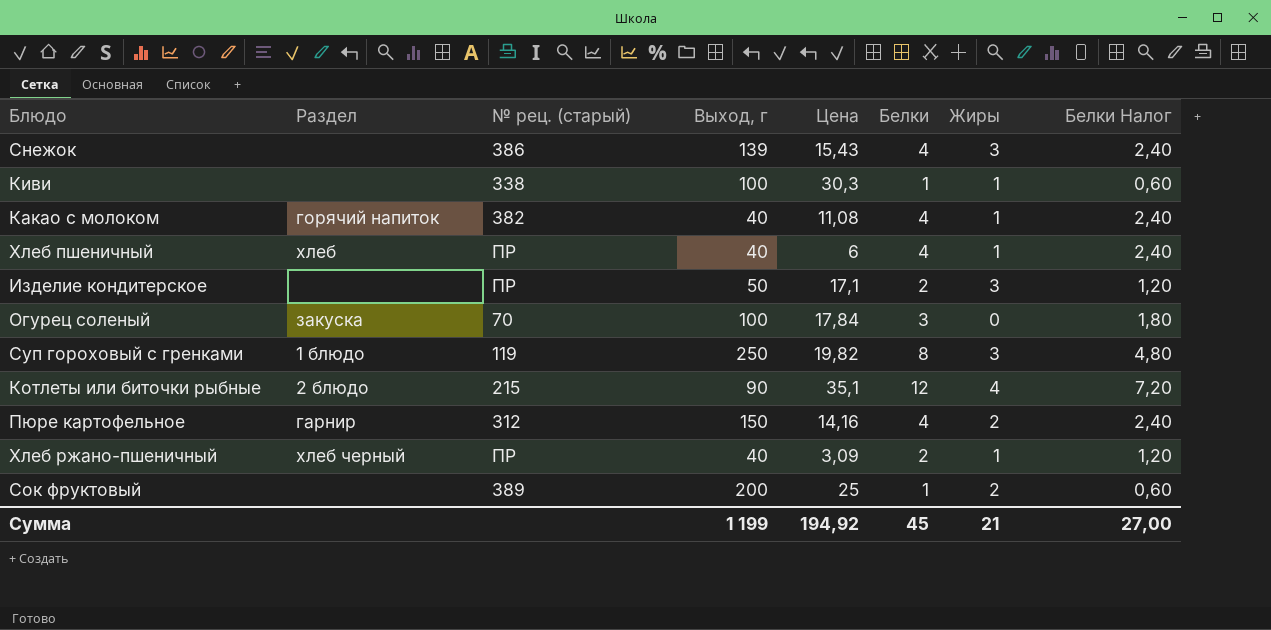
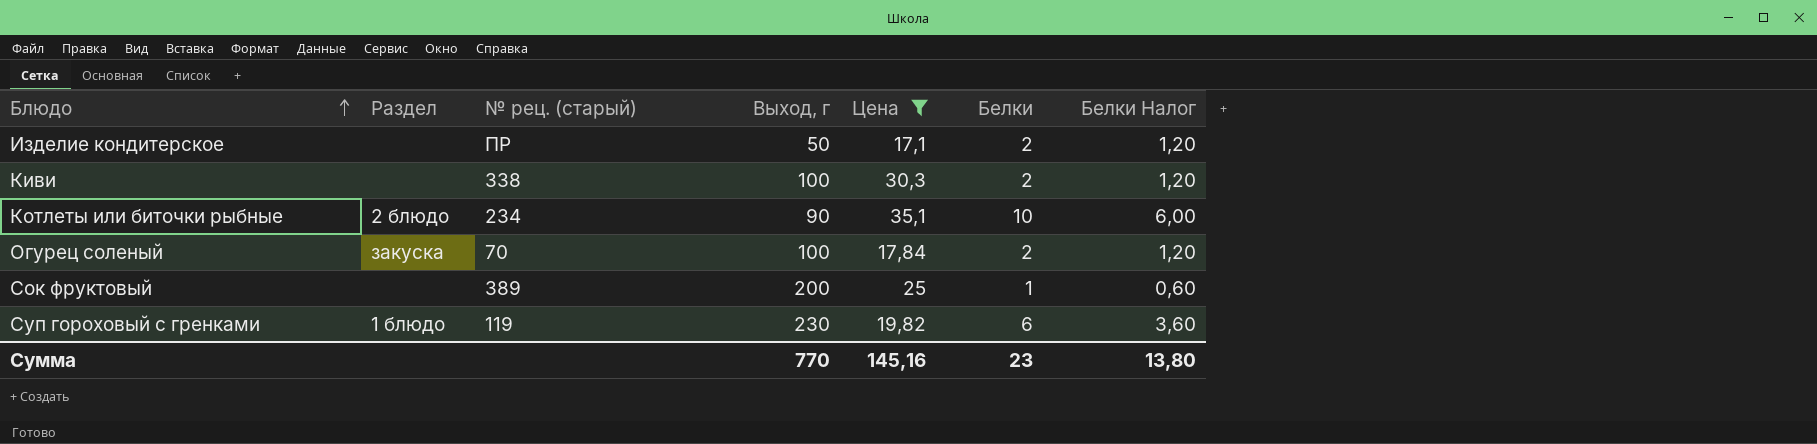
filter: none -> Цена >= 17,1
row order: none -> Блюдо ascending
column Жиры | position: 7 -> none
Киви | Белки: 1 -> 2
Киви | Белки Налог: 0,60 -> 1,20
Котлеты или биточки рыбные | № рец. (старый): 215 -> 234
Котлеты или биточки рыбные | Белки: 12 -> 10
Котлеты или биточки рыбные | Белки Налог: 7,20 -> 6,00
Огурец соленый | Белки: 3 -> 2
Огурец соленый | Белки Налог: 1,80 -> 1,20
Суп гороховый с гренками | Выход, г: 250 -> 230
Суп гороховый с гренками | Белки: 8 -> 6
Суп гороховый с гренками | Белки Налог: 4,80 -> 3,60
Сумма | Выход, г: 1 199 -> 770
Сумма | Цена: 194,92 -> 145,16
Сумма | Белки: 45 -> 23
Сумма | Белки Налог: 27,00 -> 13,80

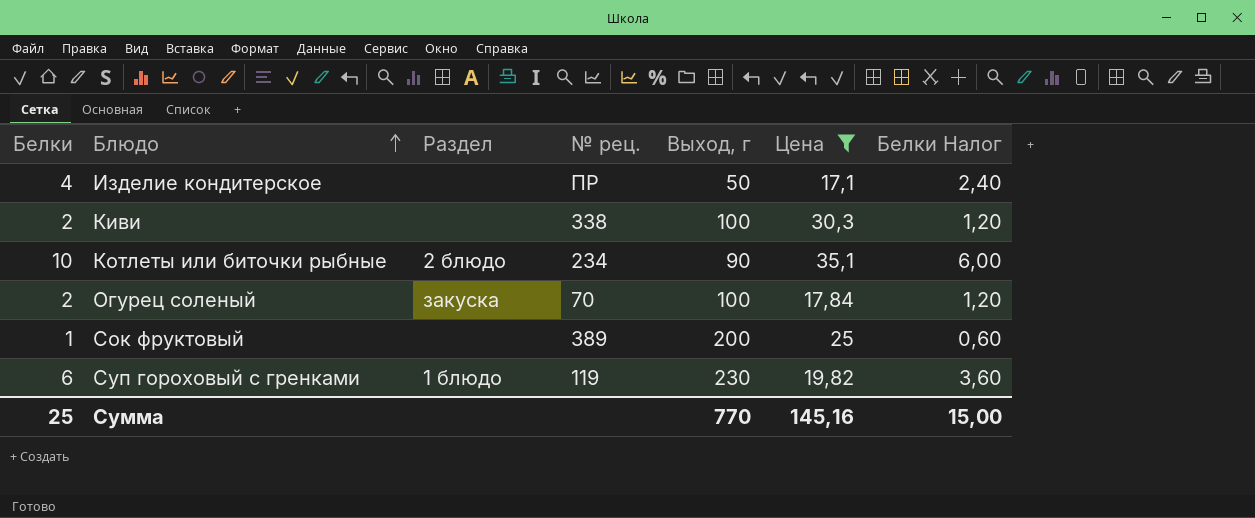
column Белки | position: 6 -> 1
column name: № рец. (старый) -> № рец.
Изделие кондитерское | Белки: 2 -> 4
Изделие кондитерское | Белки Налог: 1,20 -> 2,40
Сумма | Белки: 23 -> 25
Сумма | Белки Налог: 13,80 -> 15,00

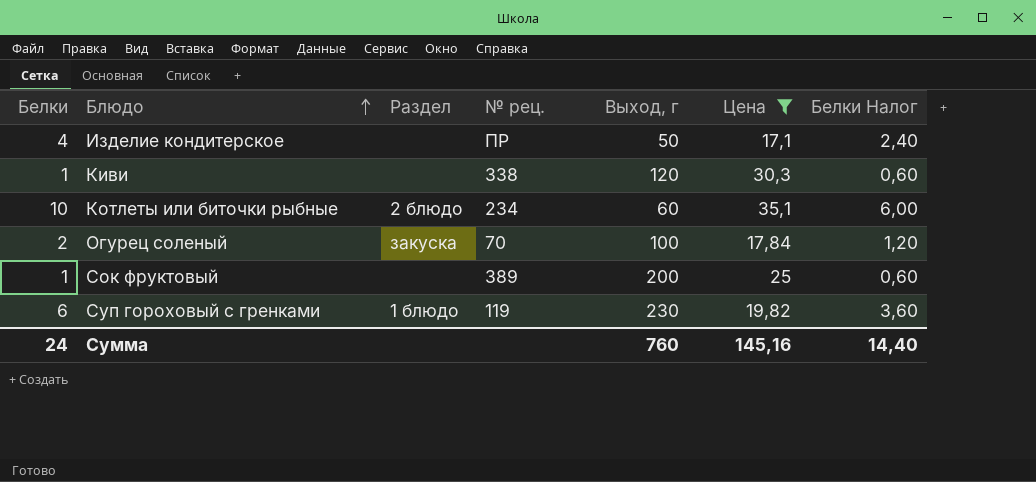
Киви | Белки: 2 -> 1
Киви | Выход, г: 100 -> 120
Киви | Белки Налог: 1,20 -> 0,60
Котлеты или биточки рыбные | Выход, г: 90 -> 60
Сумма | Белки: 25 -> 24
Сумма | Выход, г: 770 -> 760
Сумма | Белки Налог: 15,00 -> 14,40

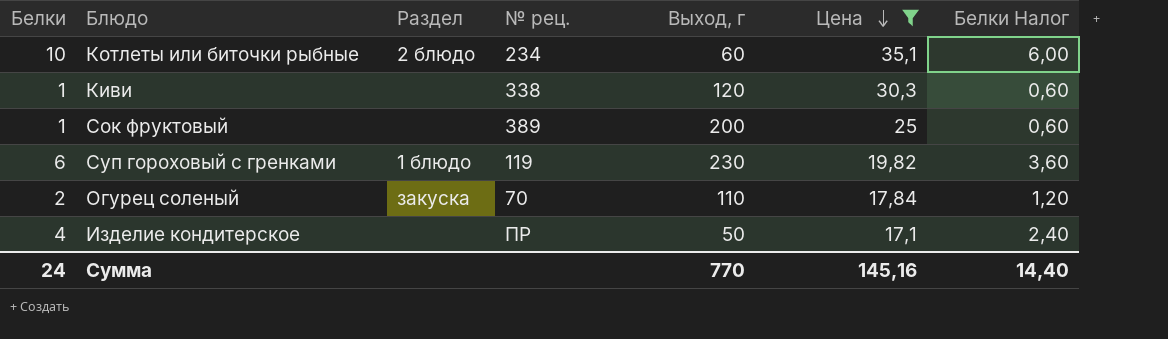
row order: Блюдо ascending -> Цена descending
Огурец соленый | Выход, г: 100 -> 110
Сумма | Выход, г: 760 -> 770

